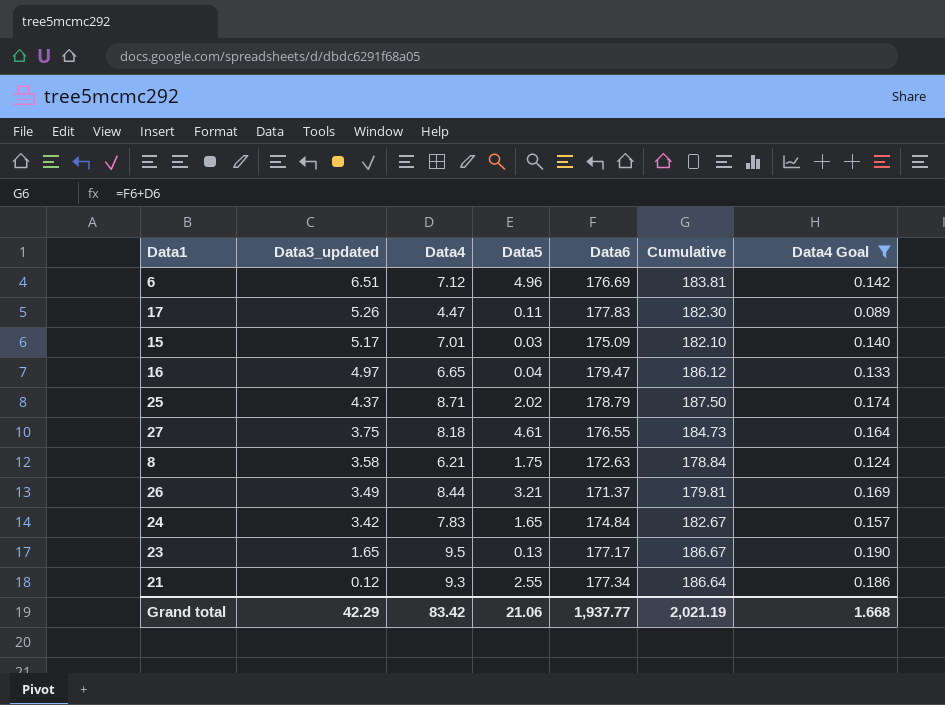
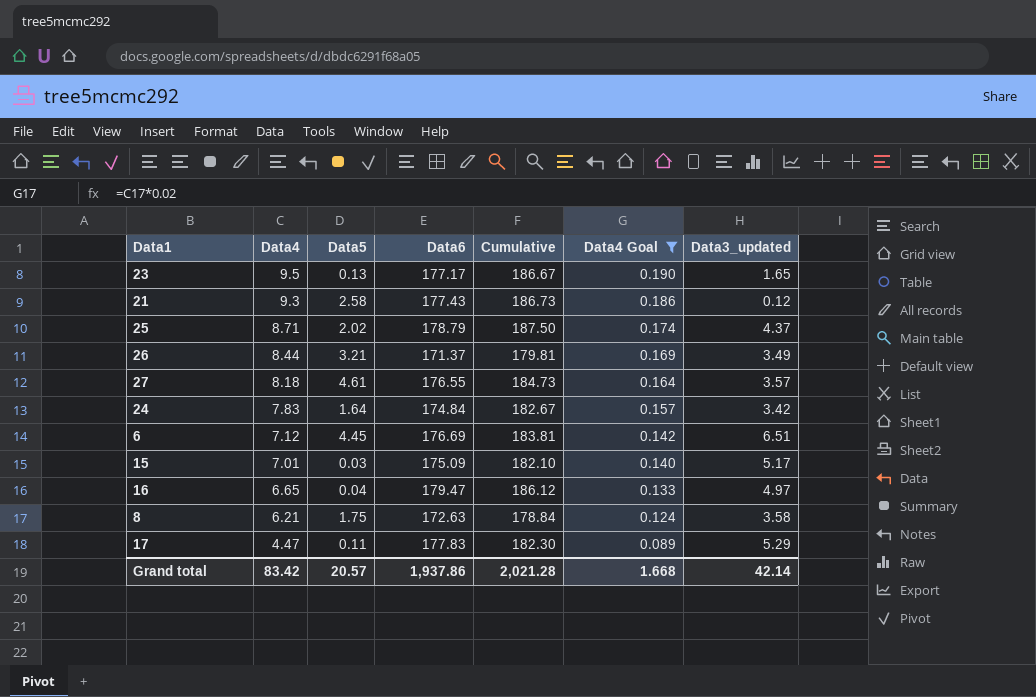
row order: Data3_updated descending -> Data4 descending
column Data3_updated | position: 2 -> 7
21 | Data5: 2.55 -> 2.58
21 | Data6: 177.34 -> 177.43
21 | Cumulative: 186.64 -> 186.73
27 | Data3_updated: 3.75 -> 3.57
24 | Data5: 1.65 -> 1.64
6 | Data5: 4.96 -> 4.45
17 | Data3_updated: 5.26 -> 5.29
Grand total | Data5: 21.06 -> 20.57
Grand total | Data6: 1,937.77 -> 1,937.86
Grand total | Cumulative: 2,021.19 -> 2,021.28
Grand total | Data3_updated: 42.29 -> 42.14

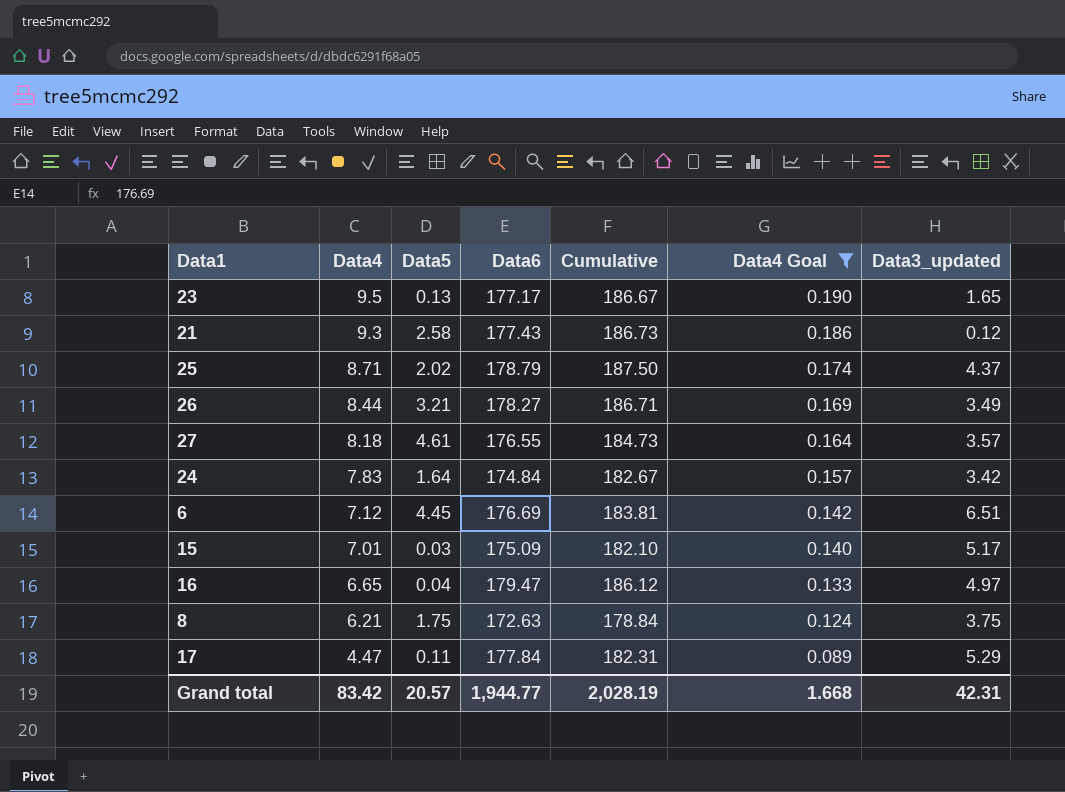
26 | Data6: 171.37 -> 178.27
26 | Cumulative: 179.81 -> 186.71
8 | Data3_updated: 3.58 -> 3.75
17 | Data6: 177.83 -> 177.84
17 | Cumulative: 182.30 -> 182.31
Grand total | Data6: 1,937.86 -> 1,944.77
Grand total | Cumulative: 2,021.28 -> 2,028.19
Grand total | Data3_updated: 42.14 -> 42.31

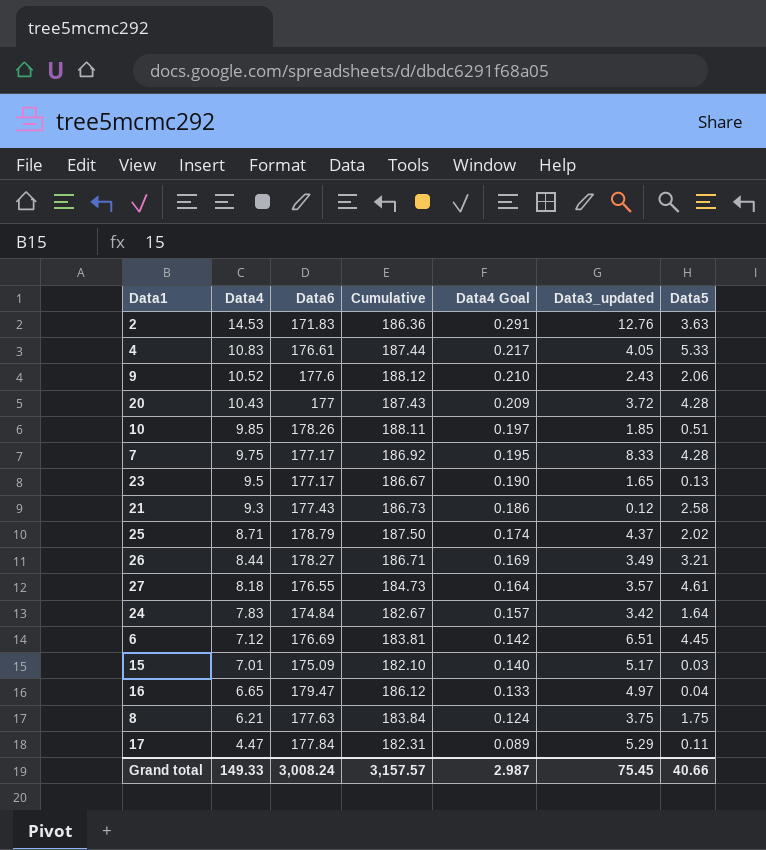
filter: Data4 Goal <= 0.190 -> none
column Data5 | position: 3 -> 7
8 | Data6: 172.63 -> 177.63
8 | Cumulative: 178.84 -> 183.84
Grand total | Data4: 83.42 -> 149.33
Grand total | Data6: 1,944.77 -> 3,008.24
Grand total | Cumulative: 2,028.19 -> 3,157.57
Grand total | Data4 Goal: 1.668 -> 2.987
Grand total | Data3_updated: 42.31 -> 75.45
Grand total | Data5: 20.57 -> 40.66

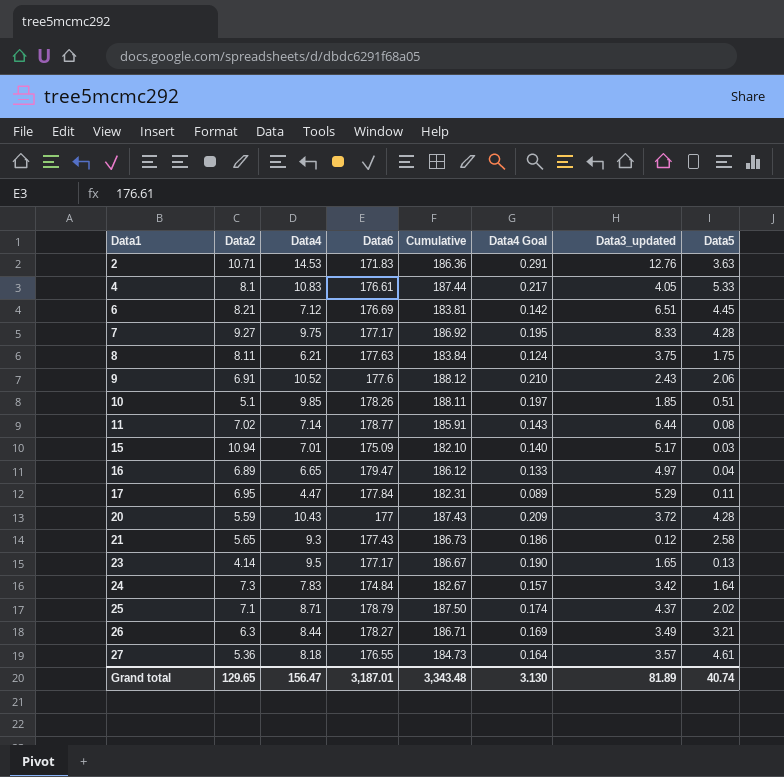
row order: Data4 descending -> Data1 ascending
column Data2 | position: none -> 2
row 11: none -> 7.02 | 7.14 | 178.77 | 185.91 | 0.143 | 6.44 | 0.08
Grand total | Data4: 149.33 -> 156.47
Grand total | Data6: 3,008.24 -> 3,187.01
Grand total | Cumulative: 3,157.57 -> 3,343.48
Grand total | Data4 Goal: 2.987 -> 3.130
Grand total | Data3_updated: 75.45 -> 81.89
Grand total | Data5: 40.66 -> 40.74

